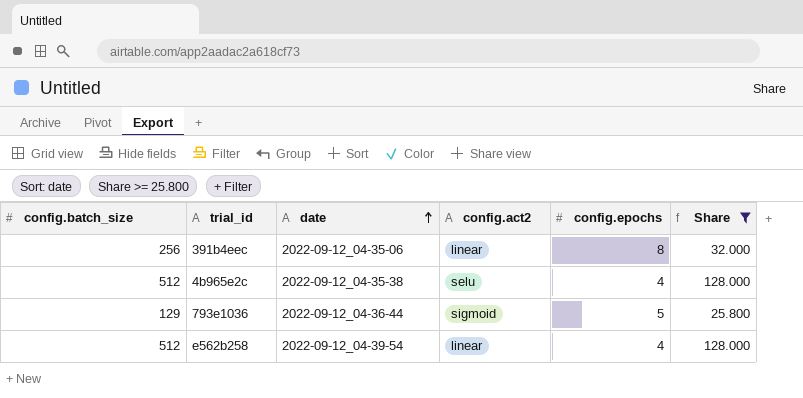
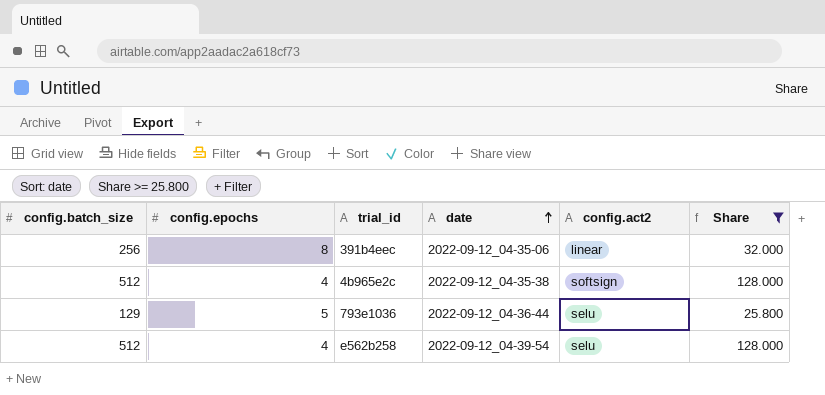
column config.epochs | position: 5 -> 2
4b965e2c | config.act2: selu -> softsign
793e1036 | config.act2: sigmoid -> selu
e562b258 | config.act2: linear -> selu

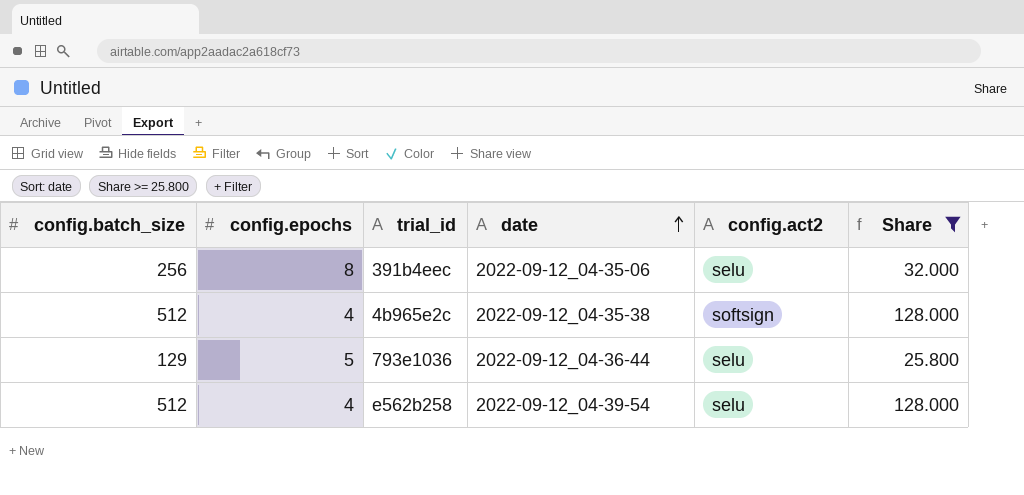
391b4eec | config.act2: linear -> selu

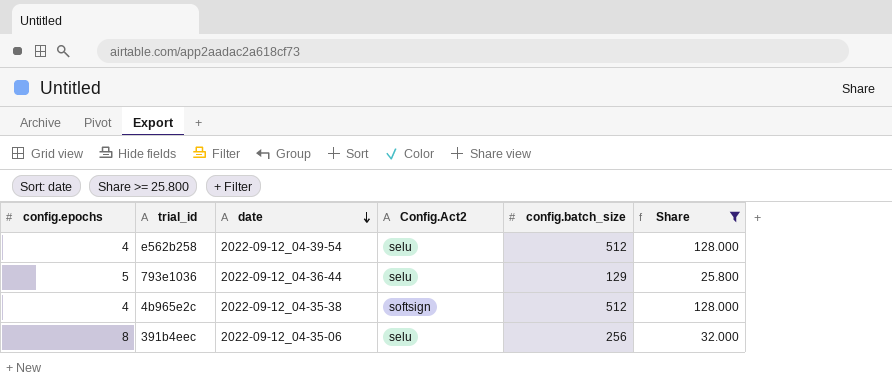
row order: date ascending -> date descending
column name: config.act2 -> Config.Act2
column config.batch_size | position: 1 -> 5

